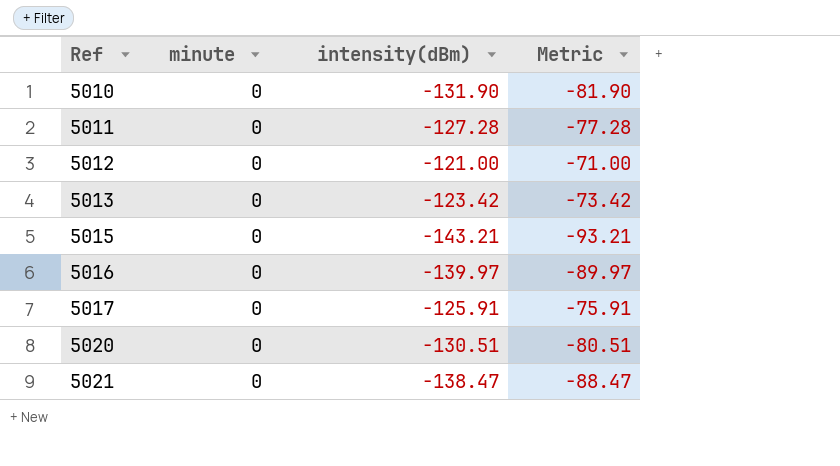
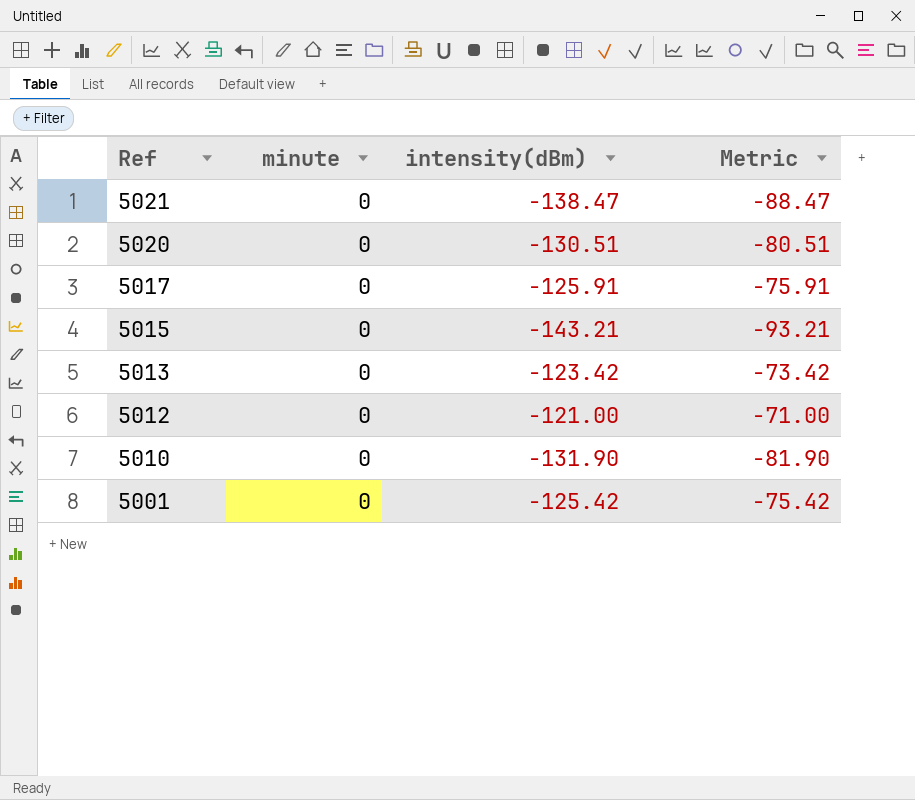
row order: Ref ascending -> Ref descending
row 5011: 0 | -127.28 | -77.28 -> none
row 5016: 0 | -139.97 | -89.97 -> none
row 5001: none -> 0 | -125.42 | -75.42

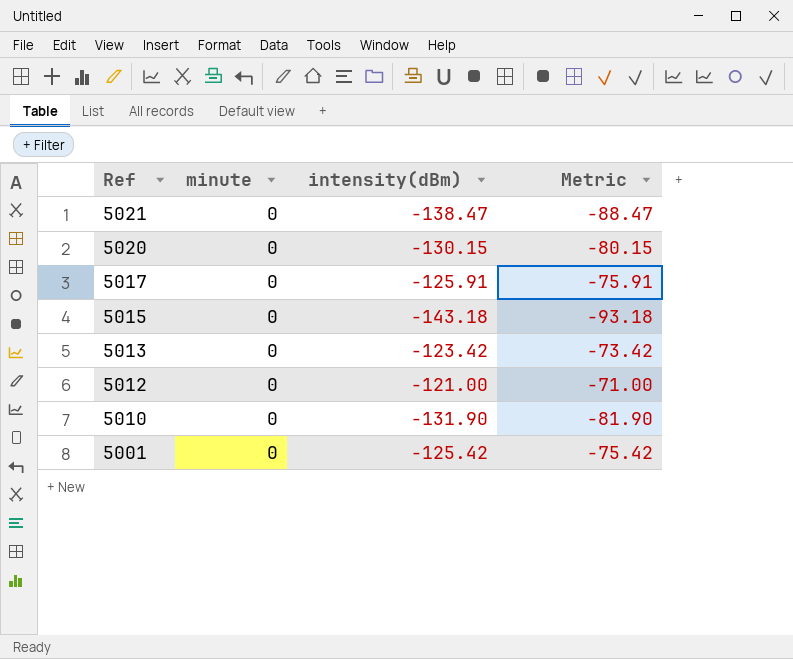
5020 | intensity(dBm): -130.51 -> -130.15
5020 | Metric: -80.51 -> -80.15
5015 | intensity(dBm): -143.21 -> -143.18
5015 | Metric: -93.21 -> -93.18

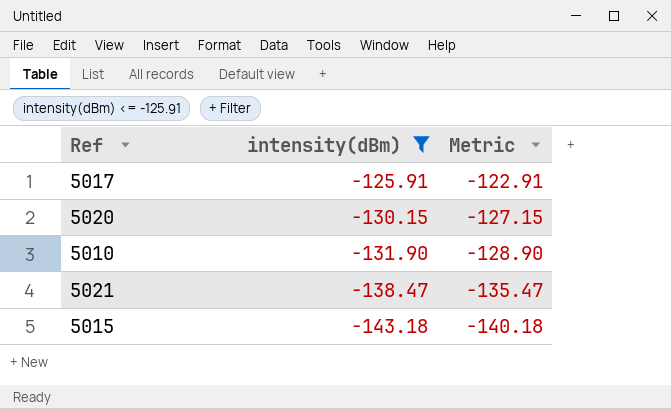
filter: none -> intensity(dBm) <= -125.91
row order: Ref descending -> intensity(dBm) descending
column minute | position: 2 -> none
column Metric | formula: [intensity(dBm)] + 50 -> [intensity(dBm)] + 3

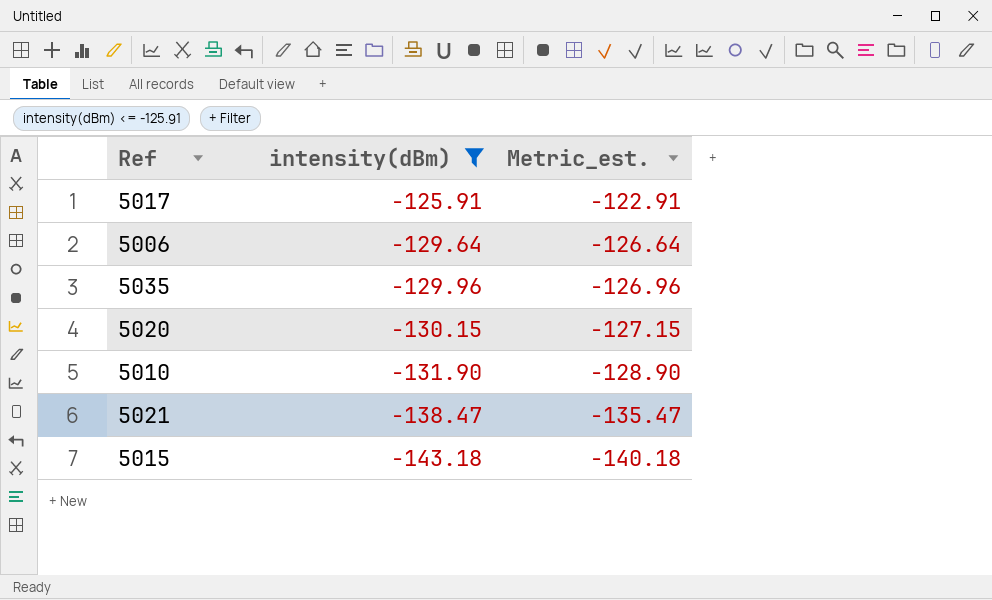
column name: Metric -> Metric_est.
row 5006: none -> -129.64 | -126.64
row 5035: none -> -129.96 | -126.96

